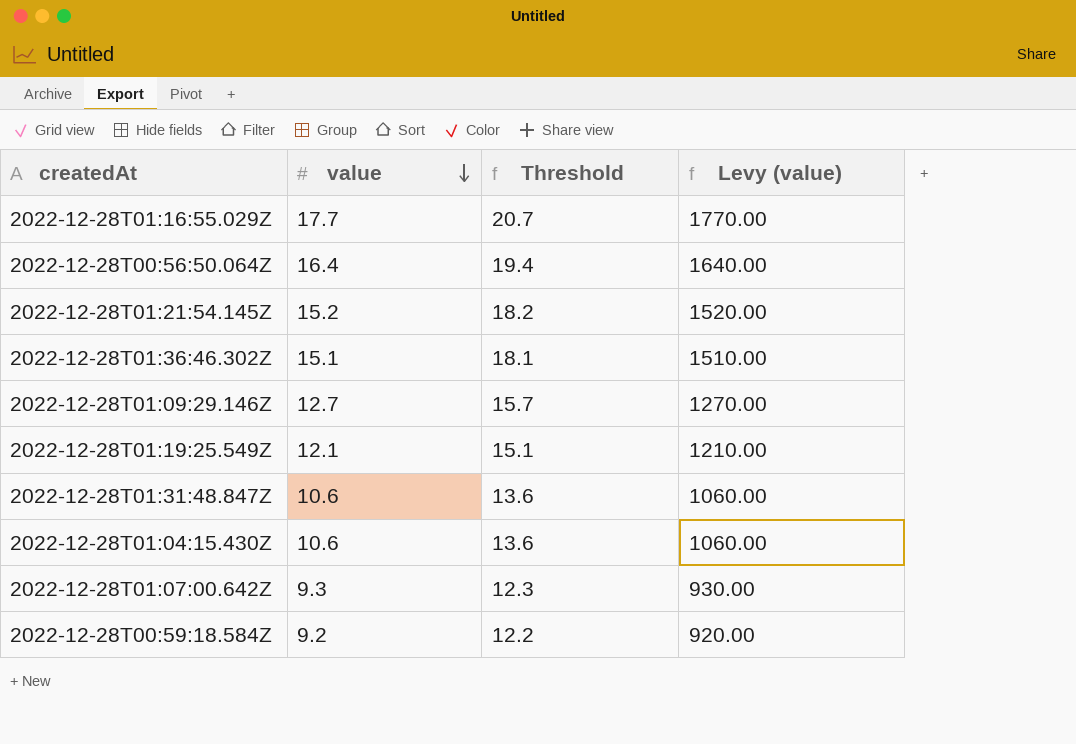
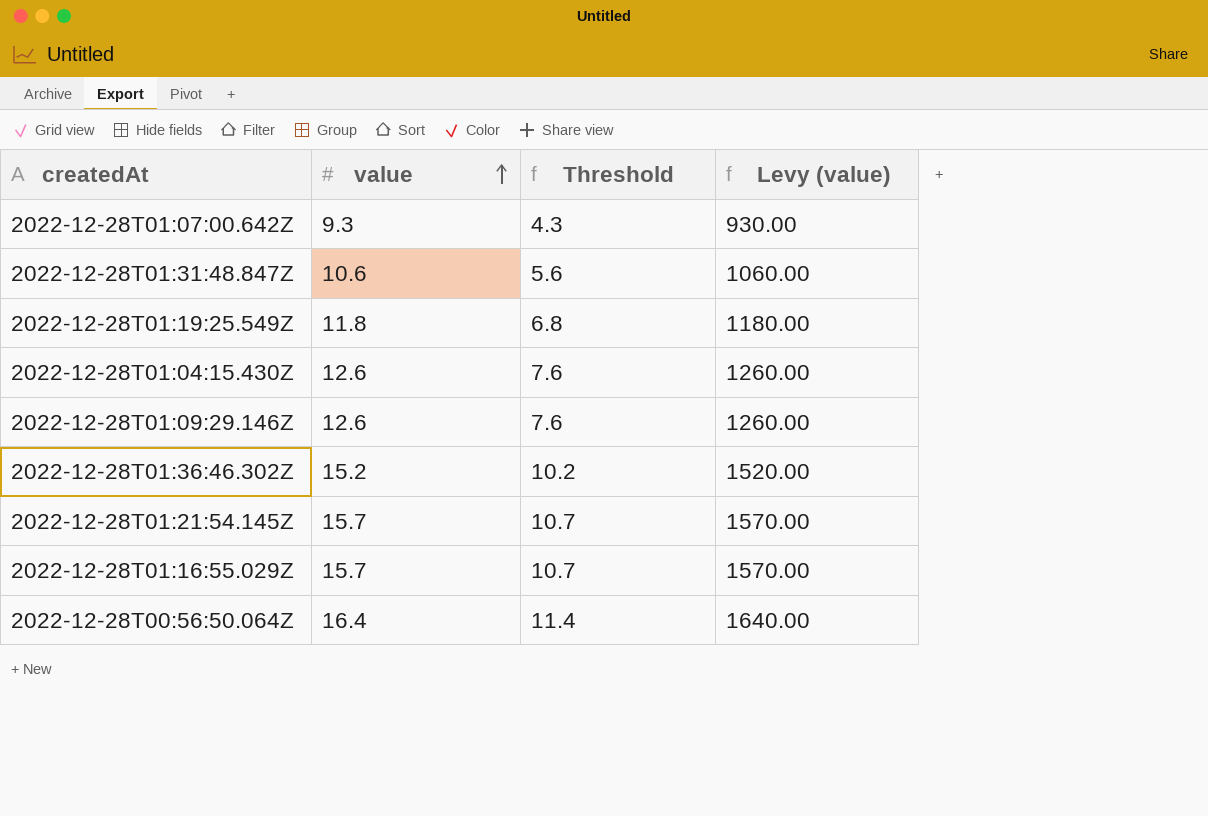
row order: value descending -> value ascending
column Threshold | formula: [value] + 3 -> [value] - 5
row 2022-12-28T00:59:18.584Z: 9.2 | 12.2 | 920.00 -> none
2022-12-28T01:19:25.549Z | value: 12.1 -> 11.8
2022-12-28T01:19:25.549Z | Levy (value): 1210.00 -> 1180.00
2022-12-28T01:04:15.430Z | value: 10.6 -> 12.6
2022-12-28T01:04:15.430Z | Levy (value): 1060.00 -> 1260.00
2022-12-28T01:09:29.146Z | value: 12.7 -> 12.6
2022-12-28T01:09:29.146Z | Levy (value): 1270.00 -> 1260.00
2022-12-28T01:36:46.302Z | value: 15.1 -> 15.2
2022-12-28T01:36:46.302Z | Levy (value): 1510.00 -> 1520.00
2022-12-28T01:21:54.145Z | value: 15.2 -> 15.7
2022-12-28T01:21:54.145Z | Levy (value): 1520.00 -> 1570.00
2022-12-28T01:16:55.029Z | value: 17.7 -> 15.7
2022-12-28T01:16:55.029Z | Levy (value): 1770.00 -> 1570.00

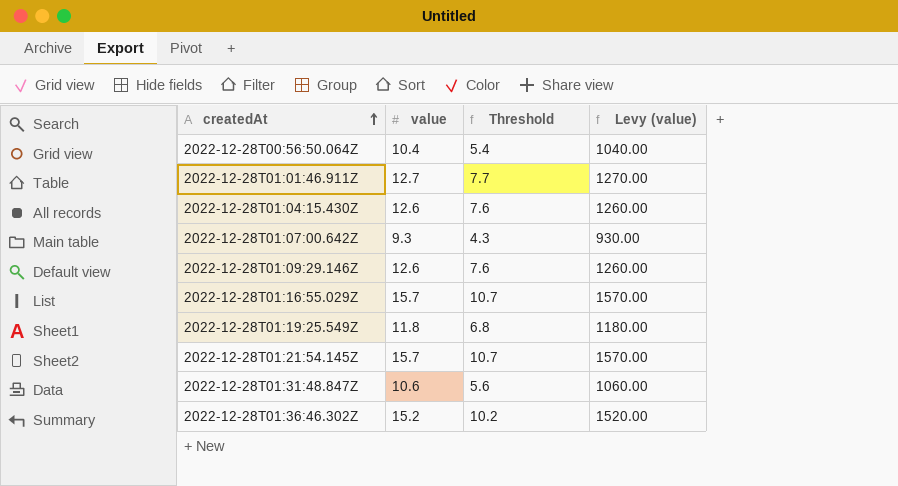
row order: value ascending -> createdAt ascending
2022-12-28T00:56:50.064Z | value: 16.4 -> 10.4
2022-12-28T00:56:50.064Z | Threshold: 11.4 -> 5.4
2022-12-28T00:56:50.064Z | Levy (value): 1640.00 -> 1040.00
row 2022-12-28T01:01:46.911Z: none -> 12.7 | 7.7 | 1270.00

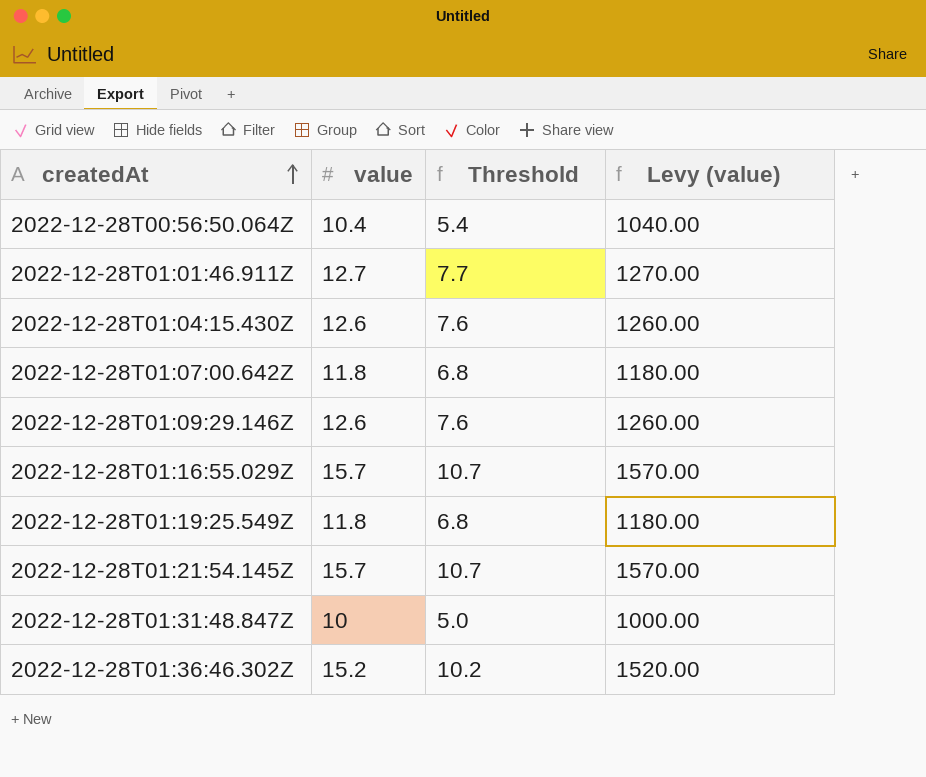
2022-12-28T01:07:00.642Z | value: 9.3 -> 11.8
2022-12-28T01:07:00.642Z | Threshold: 4.3 -> 6.8
2022-12-28T01:07:00.642Z | Levy (value): 930.00 -> 1180.00
2022-12-28T01:31:48.847Z | value: 10.6 -> 10
2022-12-28T01:31:48.847Z | Threshold: 5.6 -> 5.0
2022-12-28T01:31:48.847Z | Levy (value): 1060.00 -> 1000.00

